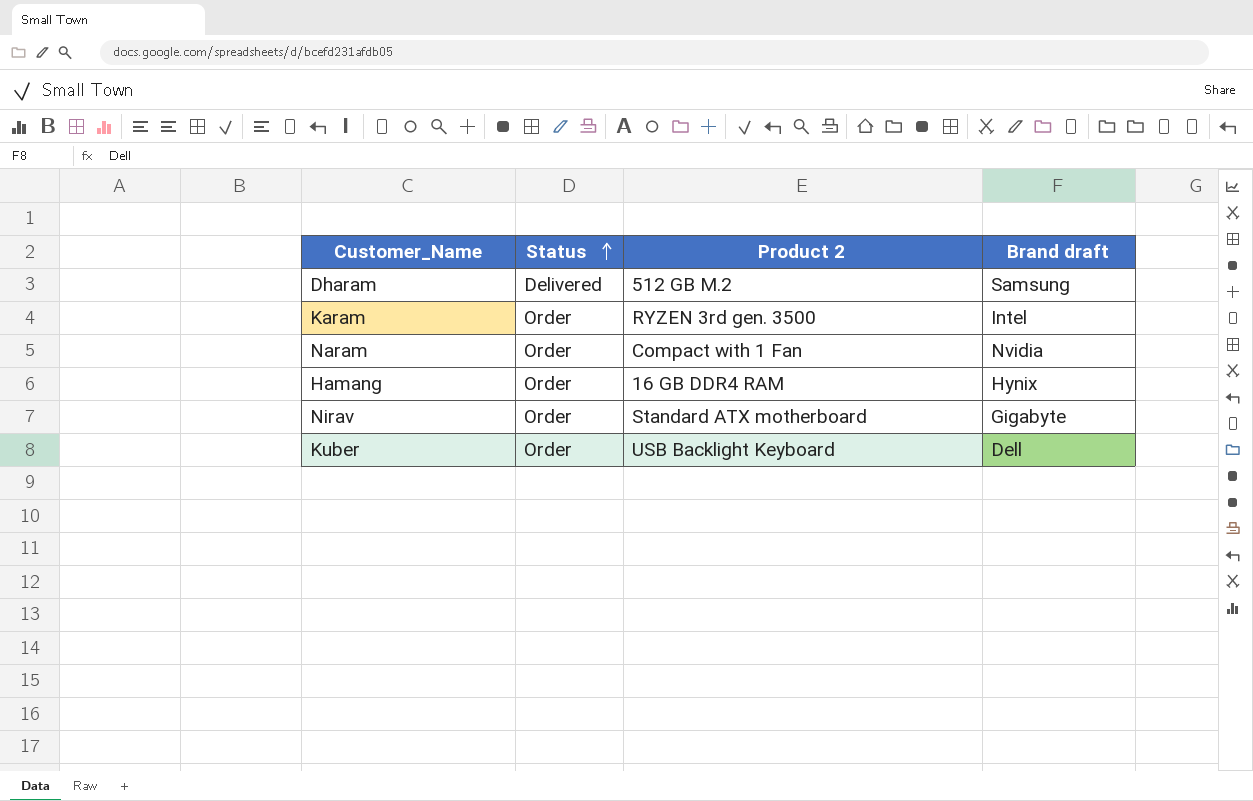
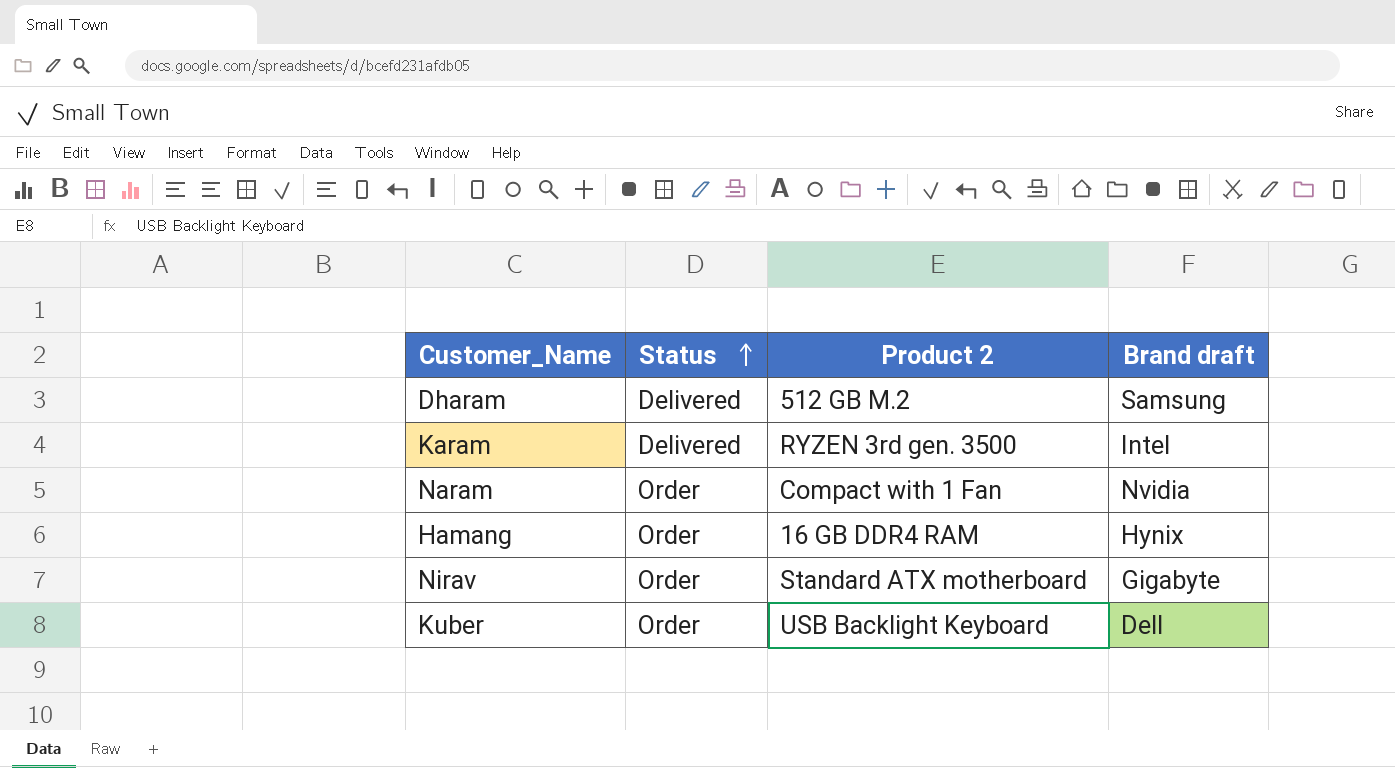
Karam | Status: Order -> Delivered

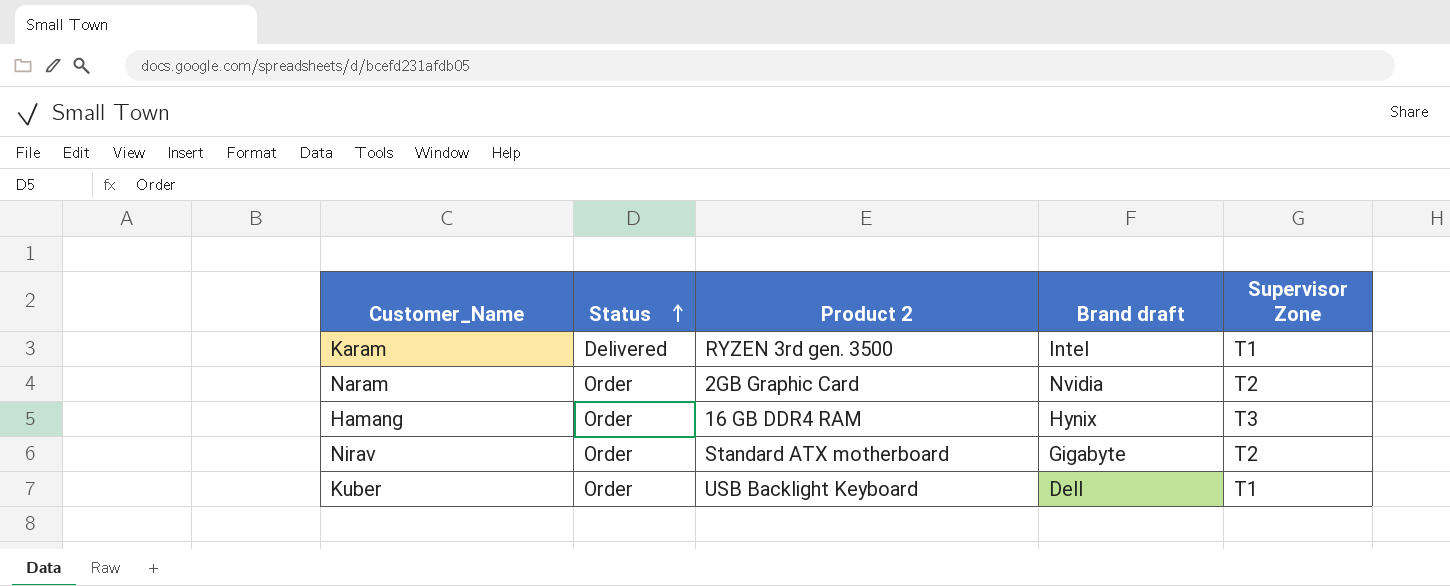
column Supervisor Zone | position: none -> 5
row Dharam: Delivered | 512 GB M.2 | Samsung -> none
Naram | Product 2: Compact with 1 Fan -> 2GB Graphic Card

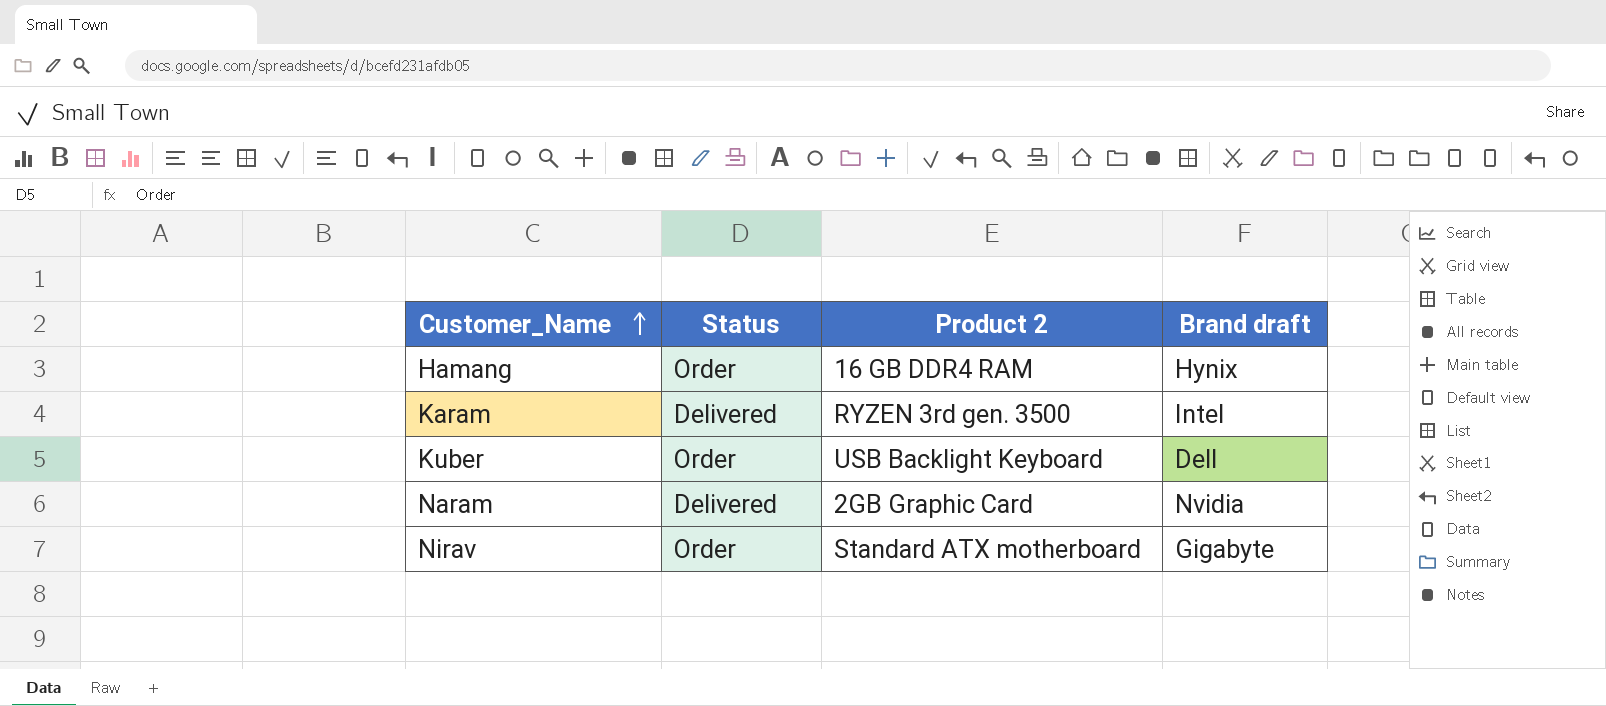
row order: Status ascending -> Customer_Name ascending
column Supervisor Zone | position: 5 -> none
Naram | Status: Order -> Delivered

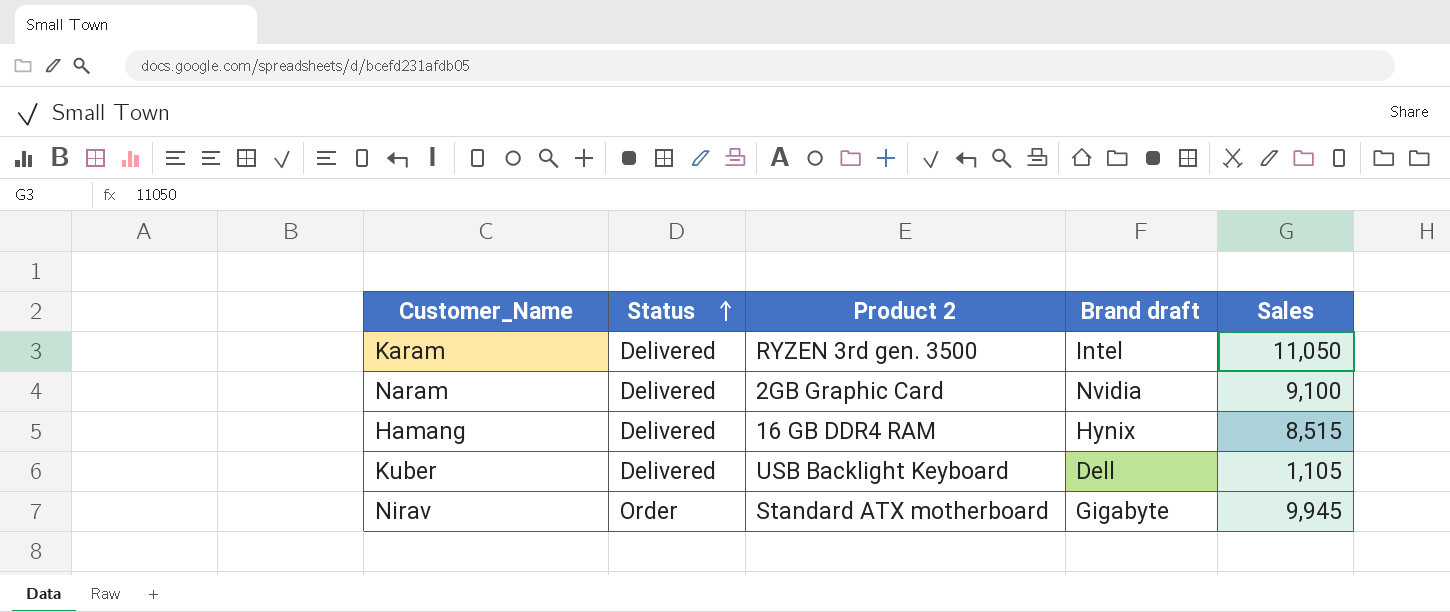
row order: Customer_Name ascending -> Status ascending
column Sales | position: none -> 5
Hamang | Status: Order -> Delivered
Kuber | Status: Order -> Delivered

